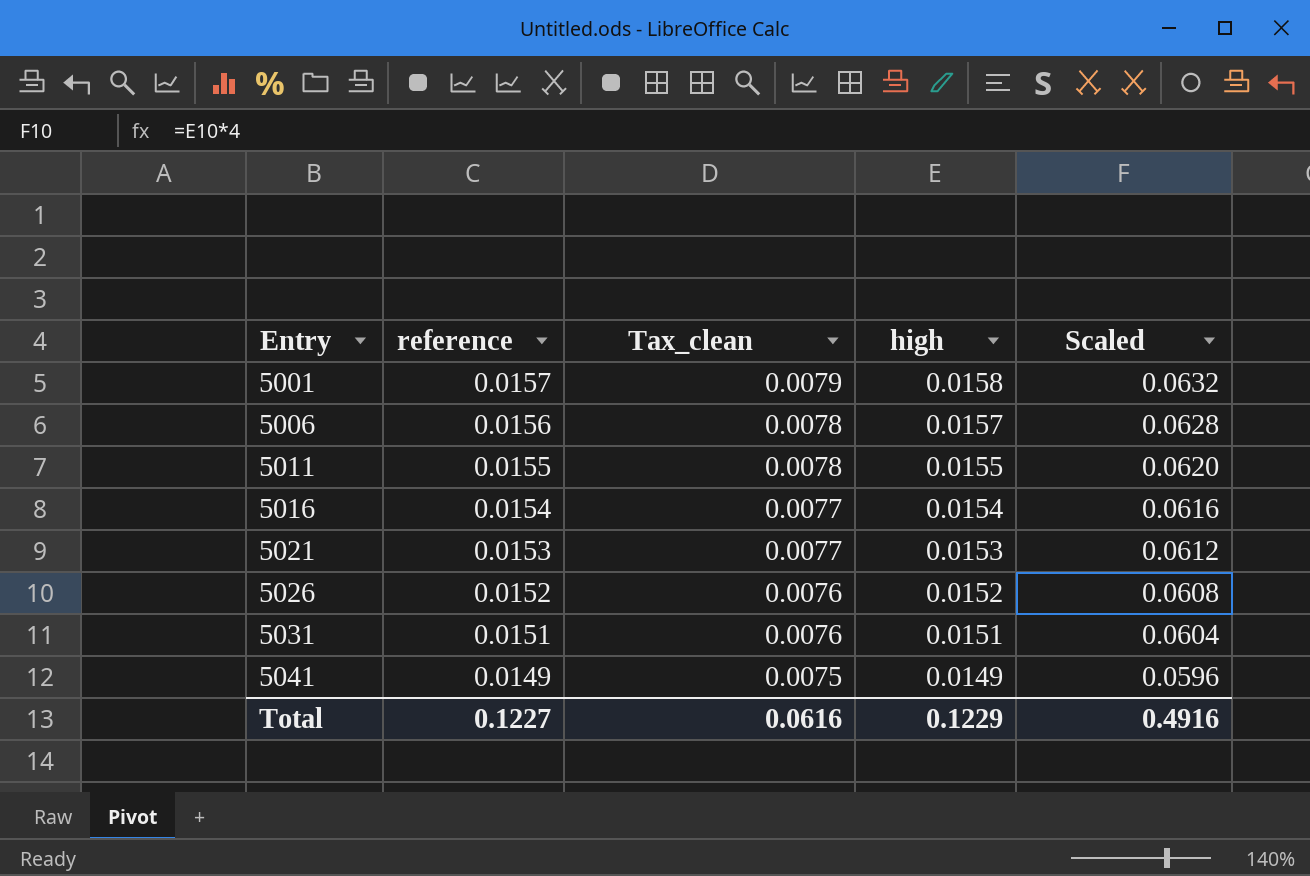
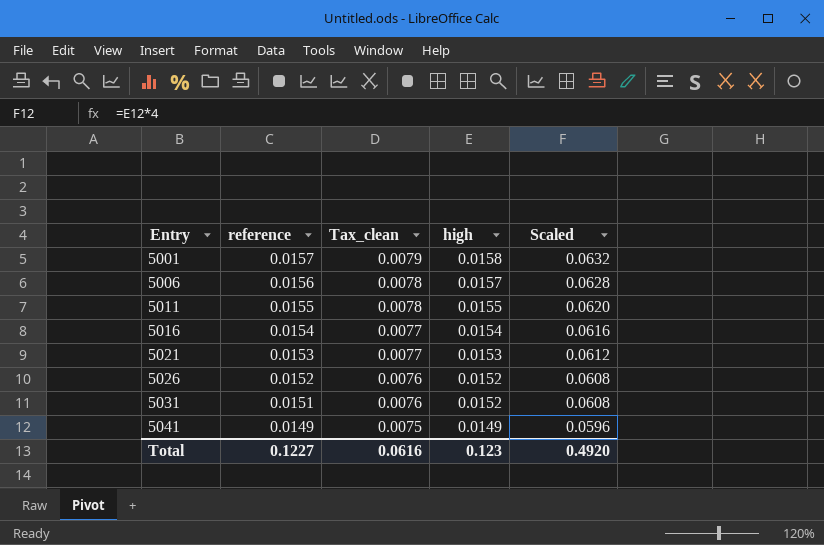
5031 | high: 0.0151 -> 0.0152
5031 | Scaled: 0.0604 -> 0.0608
Total | high: 0.1229 -> 0.123
Total | Scaled: 0.4916 -> 0.4920

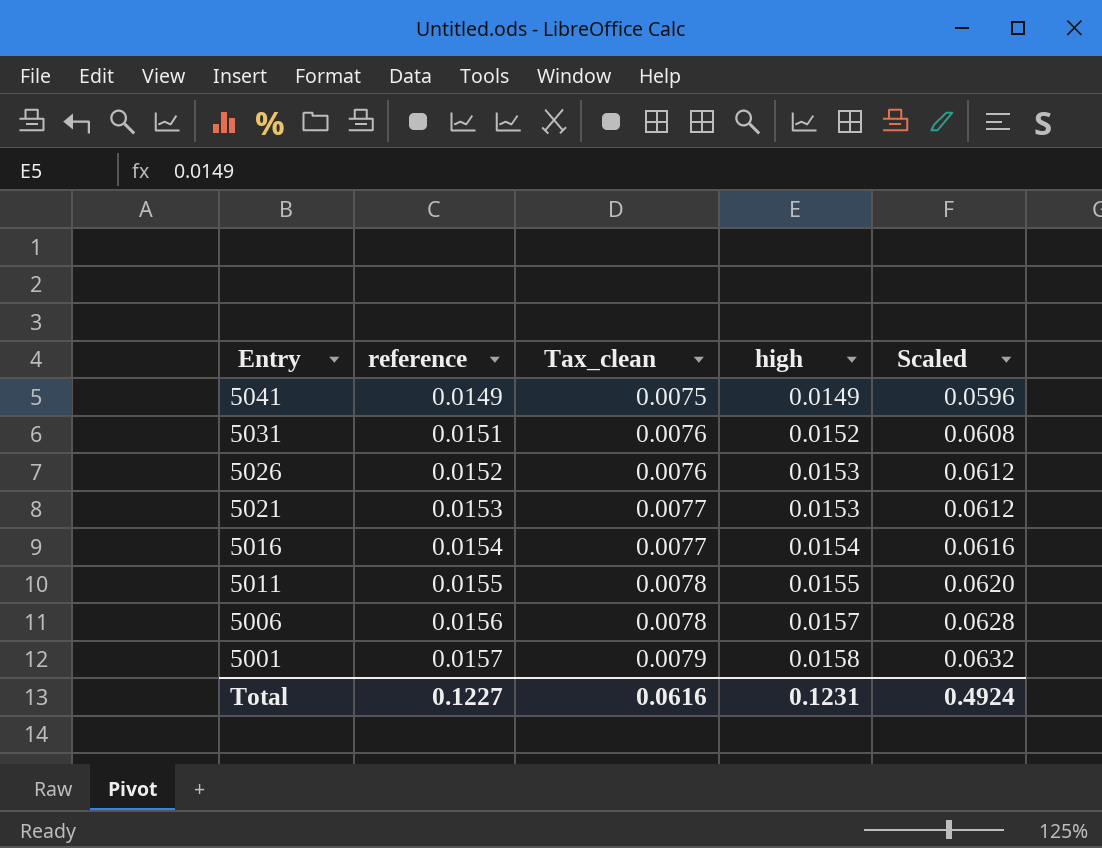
row order: Entry ascending -> Entry descending
5026 | high: 0.0152 -> 0.0153
5026 | Scaled: 0.0608 -> 0.0612
Total | high: 0.123 -> 0.1231
Total | Scaled: 0.4920 -> 0.4924

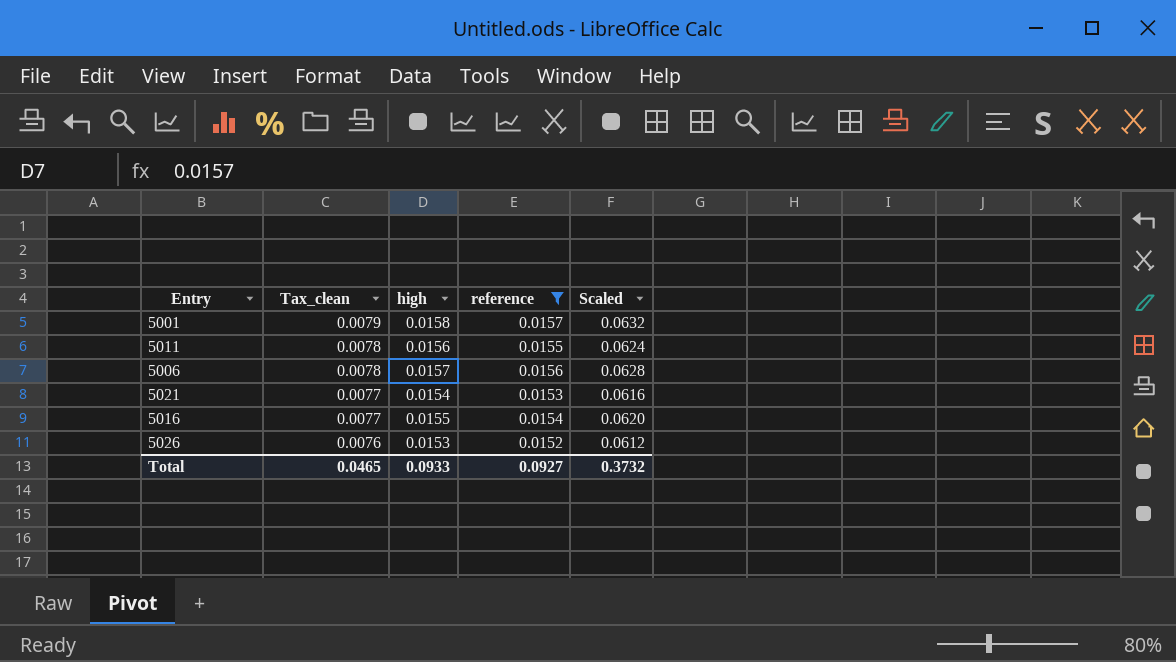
filter: none -> reference >= 0.0152
row order: Entry descending -> Tax_clean descending
column reference | position: 2 -> 4
5011 | high: 0.0155 -> 0.0156
5011 | Scaled: 0.0620 -> 0.0624
5021 | high: 0.0153 -> 0.0154
5021 | Scaled: 0.0612 -> 0.0616
5016 | high: 0.0154 -> 0.0155
5016 | Scaled: 0.0616 -> 0.0620
Total | Tax_clean: 0.0616 -> 0.0465
Total | high: 0.1231 -> 0.0933
Total | reference: 0.1227 -> 0.0927
Total | Scaled: 0.4924 -> 0.3732

